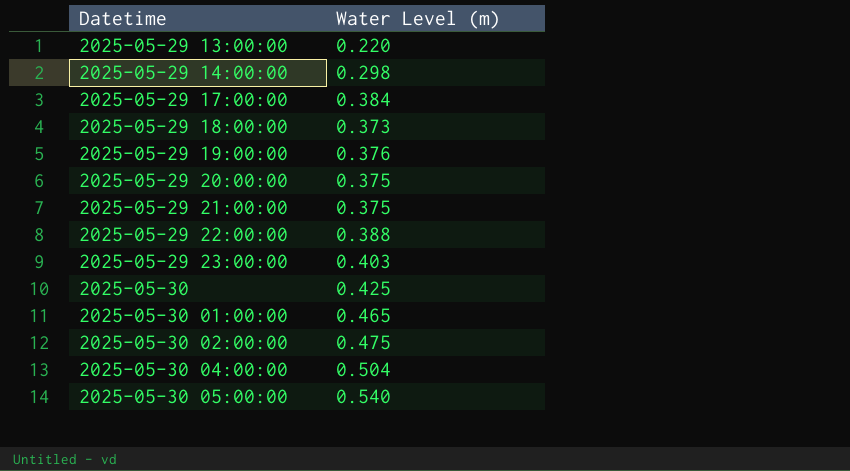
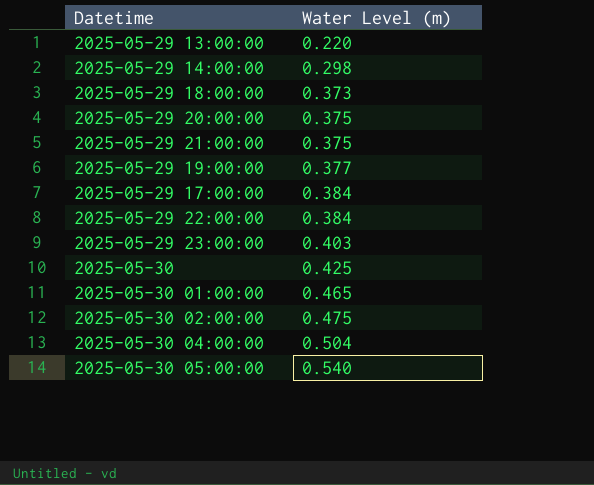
row order: Datetime ascending -> Water Level (m) ascending
2025-05-29 19:00:00 | Water Level (m): 0.376 -> 0.377
2025-05-29 22:00:00 | Water Level (m): 0.388 -> 0.384

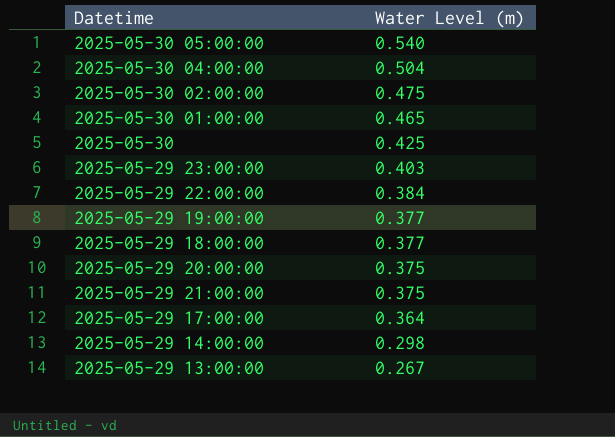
row order: Water Level (m) ascending -> Water Level (m) descending
2025-05-29 18:00:00 | Water Level (m): 0.373 -> 0.377
2025-05-29 17:00:00 | Water Level (m): 0.384 -> 0.364
2025-05-29 13:00:00 | Water Level (m): 0.220 -> 0.267

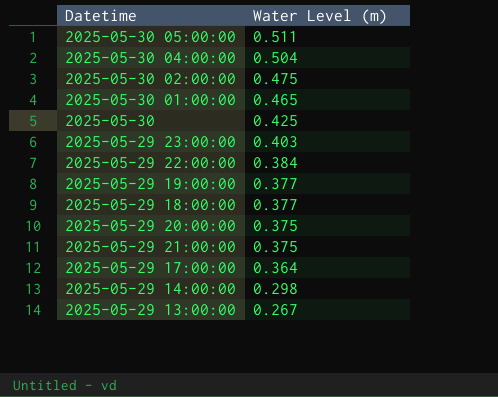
2025-05-30 05:00:00 | Water Level (m): 0.540 -> 0.511

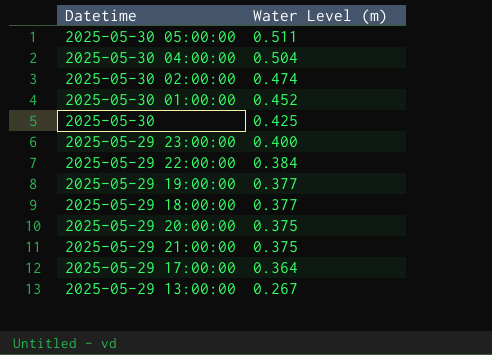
row 2025-05-29 14:00:00: 0.298 -> none
2025-05-30 02:00:00 | Water Level (m): 0.475 -> 0.474
2025-05-30 01:00:00 | Water Level (m): 0.465 -> 0.452
2025-05-29 23:00:00 | Water Level (m): 0.403 -> 0.400

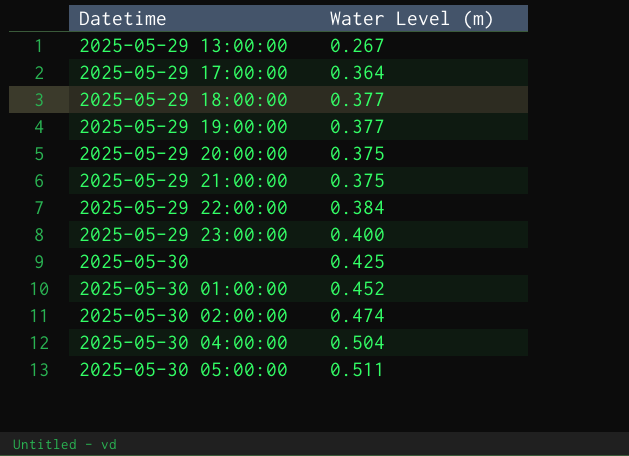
row order: Water Level (m) descending -> Datetime ascending

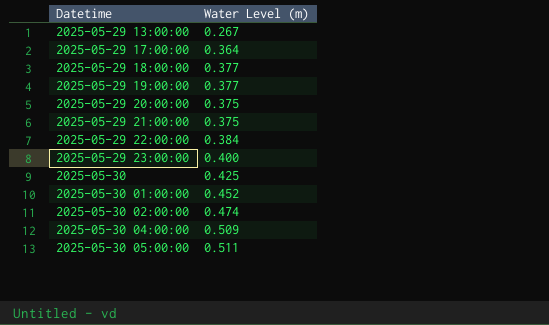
2025-05-30 04:00:00 | Water Level (m): 0.504 -> 0.509

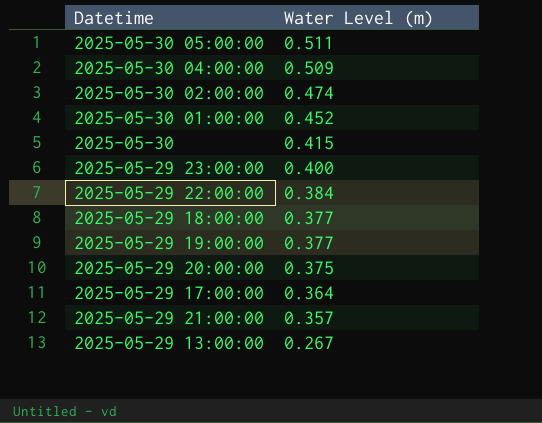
row order: Datetime ascending -> Water Level (m) descending
2025-05-30 | Water Level (m): 0.425 -> 0.415
2025-05-29 21:00:00 | Water Level (m): 0.375 -> 0.357

